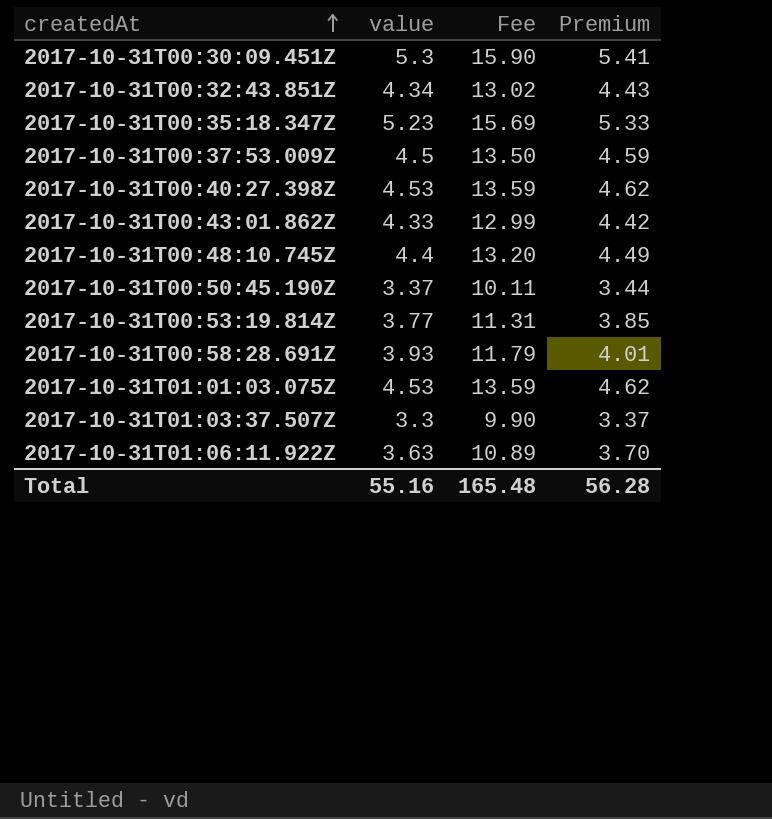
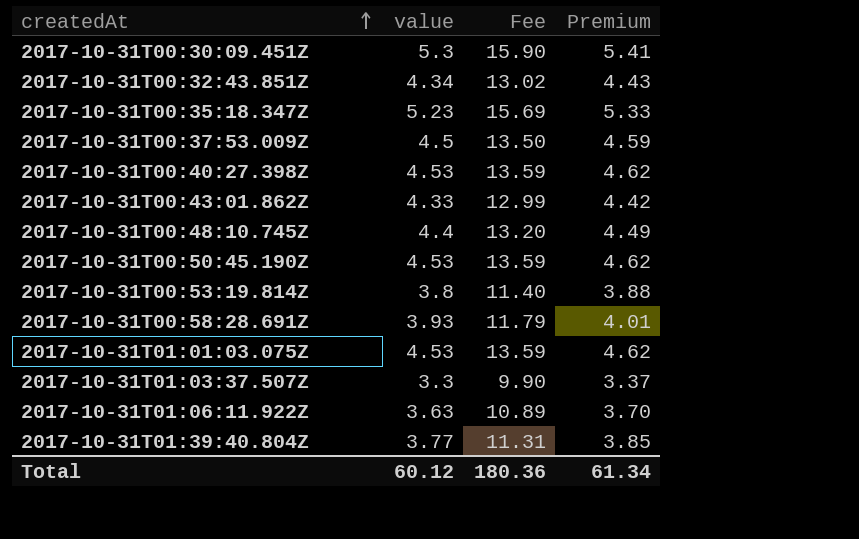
2017-10-31T00:50:45.190Z | value: 3.37 -> 4.53
2017-10-31T00:50:45.190Z | Fee: 10.11 -> 13.59
2017-10-31T00:50:45.190Z | Premium: 3.44 -> 4.62
2017-10-31T00:53:19.814Z | value: 3.77 -> 3.8
2017-10-31T00:53:19.814Z | Fee: 11.31 -> 11.40
2017-10-31T00:53:19.814Z | Premium: 3.85 -> 3.88
row 2017-10-31T01:39:40.804Z: none -> 3.77 | 11.31 | 3.85
Total | value: 55.16 -> 60.12
Total | Fee: 165.48 -> 180.36
Total | Premium: 56.28 -> 61.34

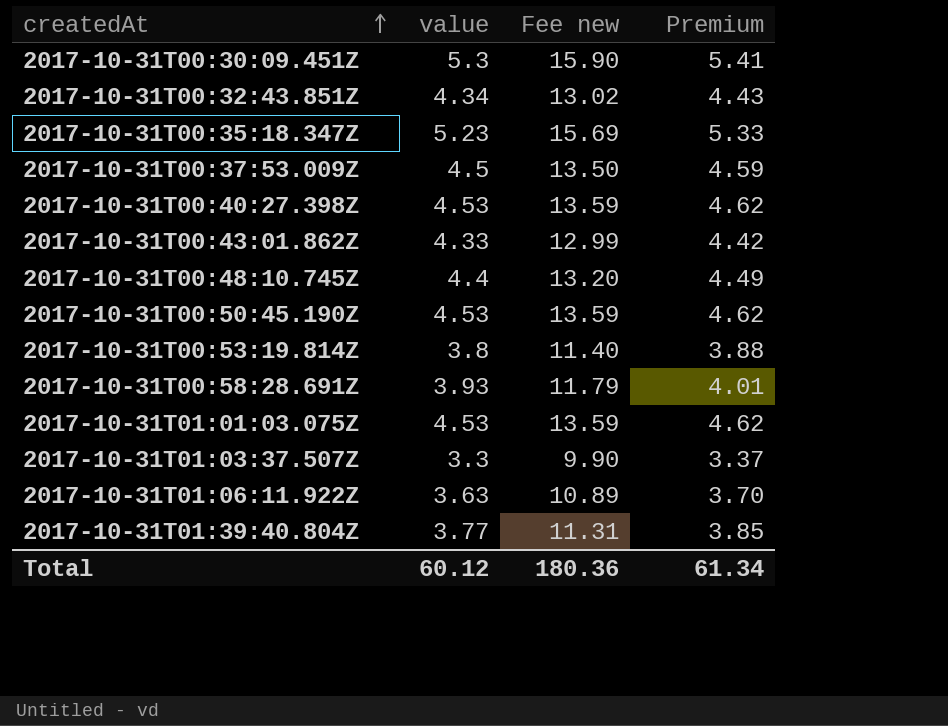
column name: Fee -> Fee new

